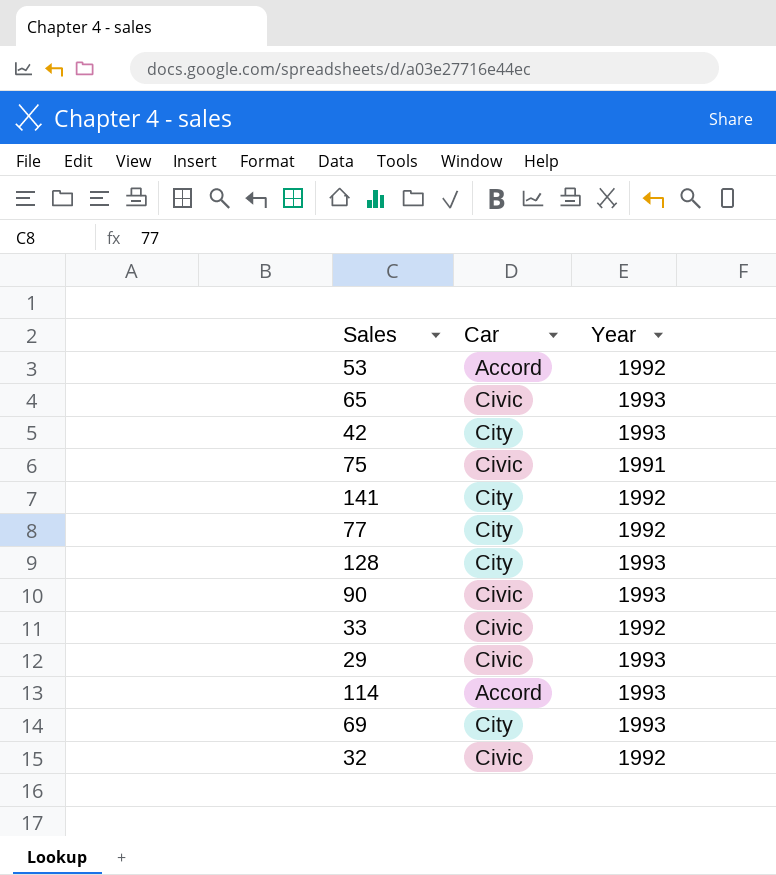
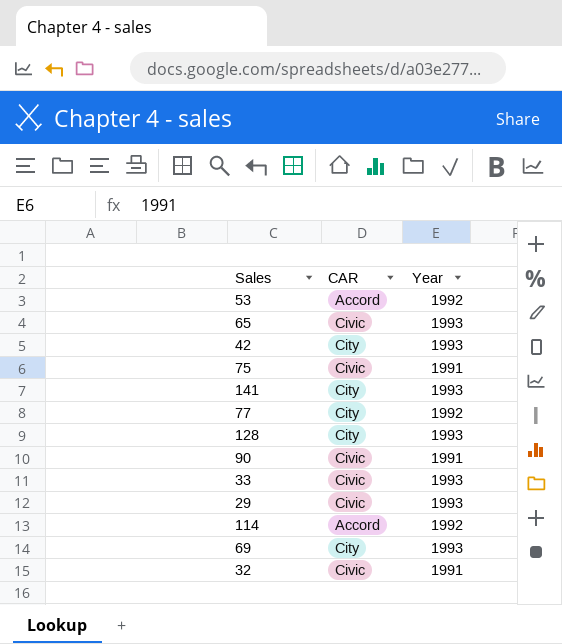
column name: Car -> CAR
141 | Year: 1992 -> 1993
90 | Year: 1993 -> 1991
33 | Year: 1992 -> 1993
114 | Year: 1993 -> 1992
32 | Year: 1992 -> 1991

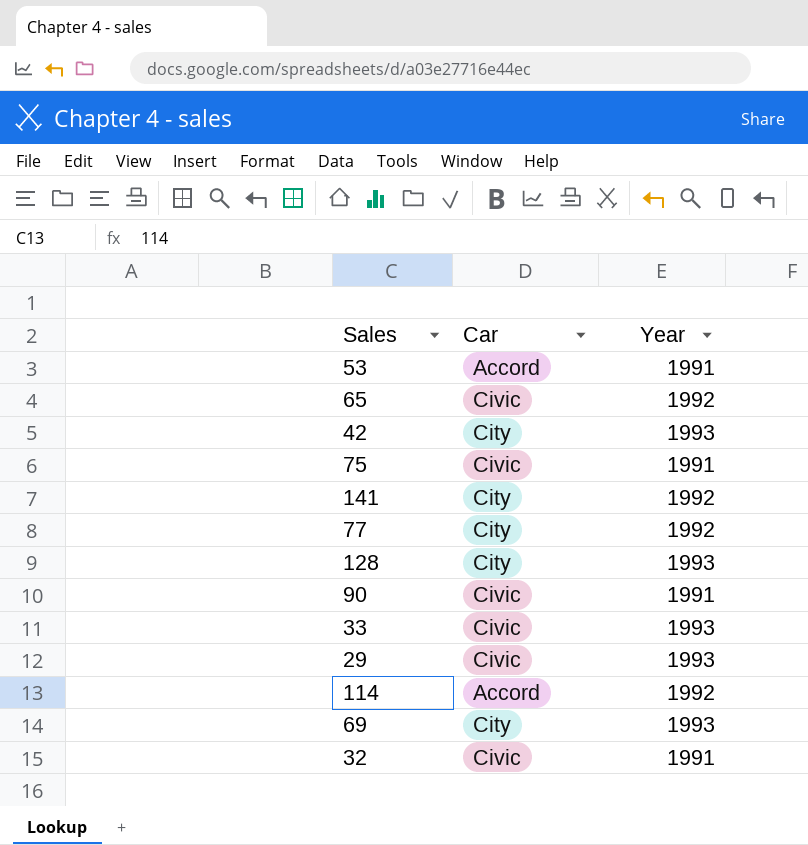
column name: CAR -> Car
53 | Year: 1992 -> 1991
65 | Year: 1993 -> 1992
141 | Year: 1993 -> 1992

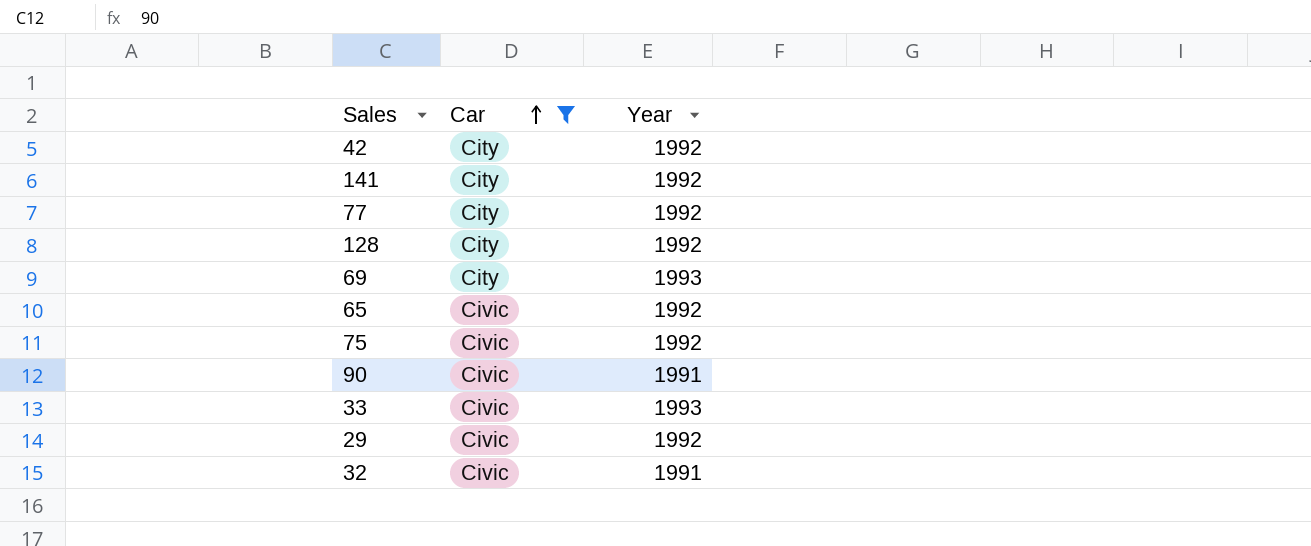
filter: none -> Car != Accord
row order: none -> Car ascending
42 | Year: 1993 -> 1992
128 | Year: 1993 -> 1992
75 | Year: 1991 -> 1992
29 | Year: 1993 -> 1992

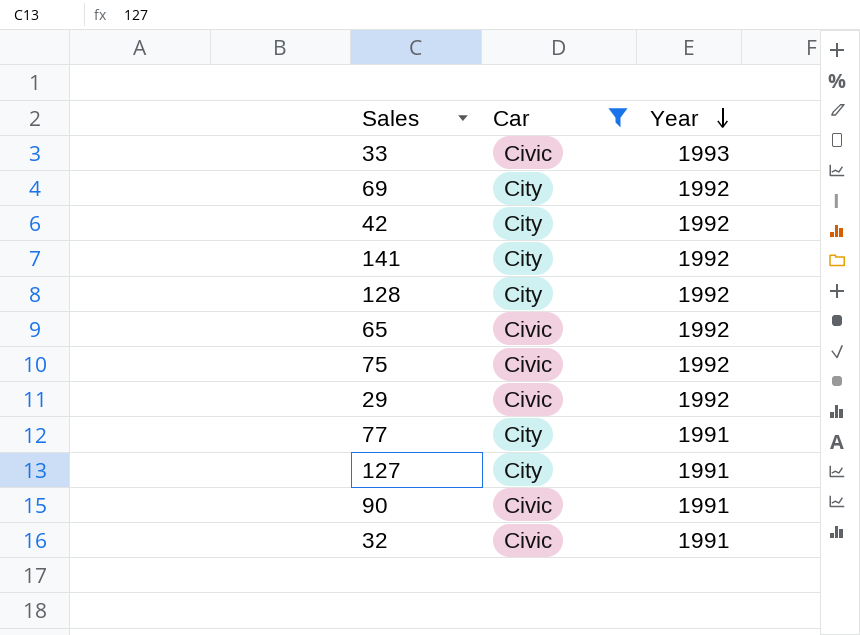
row order: Car ascending -> Year descending
69 | Year: 1993 -> 1992
77 | Year: 1992 -> 1991
row 127: none -> City | 1991

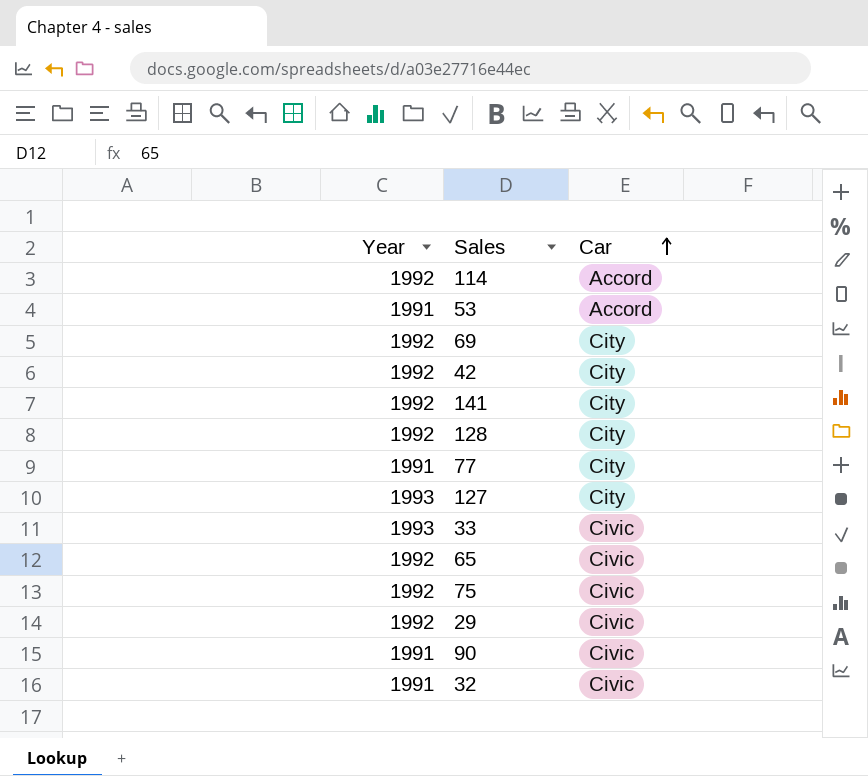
filter: Car != Accord -> none
row order: Year descending -> Car ascending
column Year | position: 3 -> 1
127 | Year: 1991 -> 1993

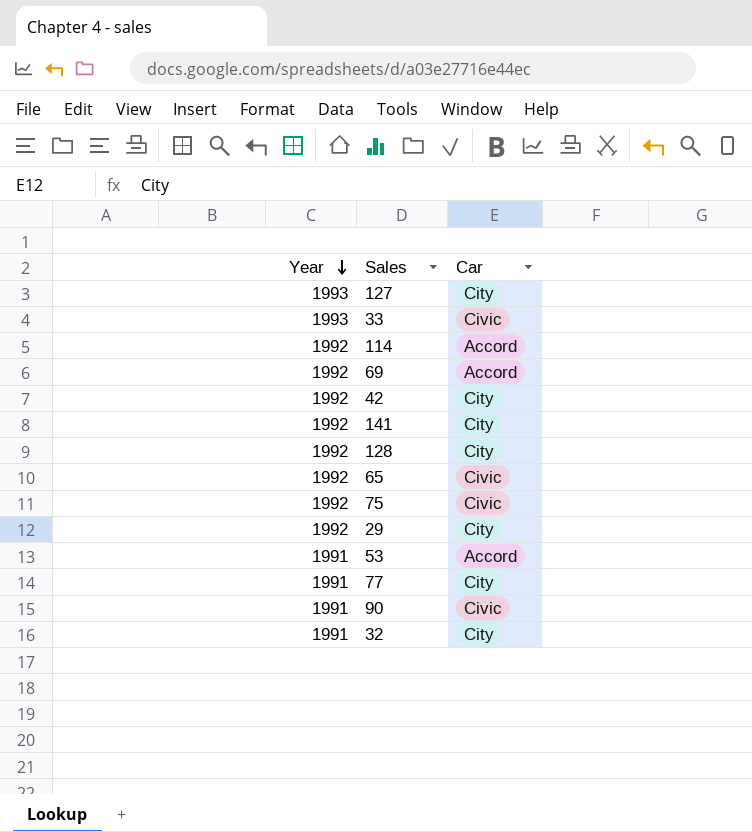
row order: Car ascending -> Year descending
69 | Car: City -> Accord
29 | Car: Civic -> City
32 | Car: Civic -> City

